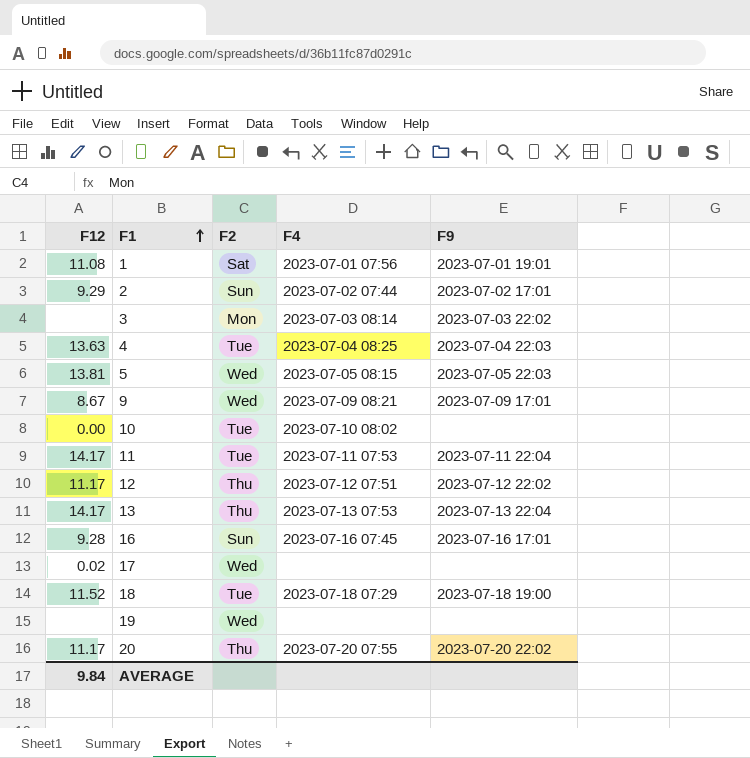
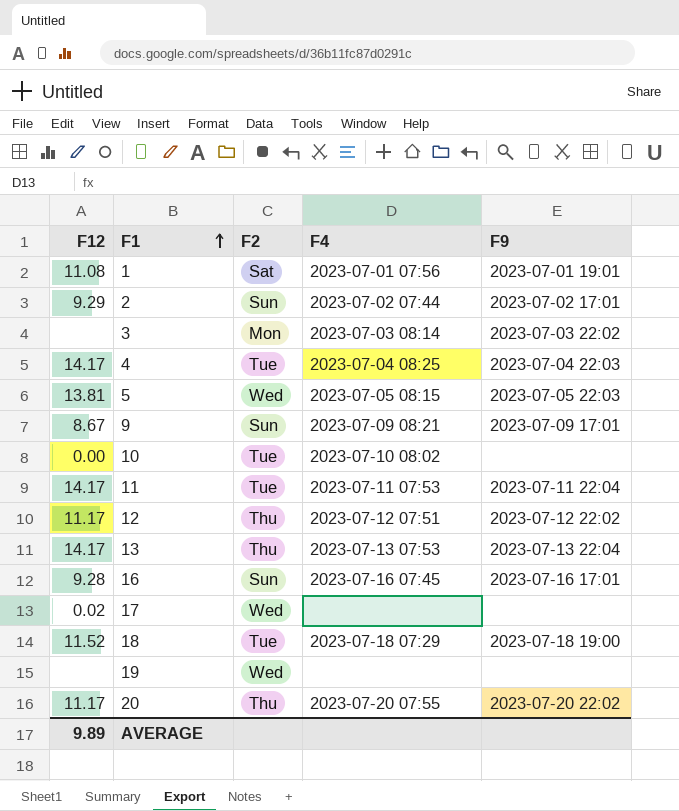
4 | F12: 13.63 -> 14.17
9 | F2: Wed -> Sun
AVERAGE | F12: 9.84 -> 9.89

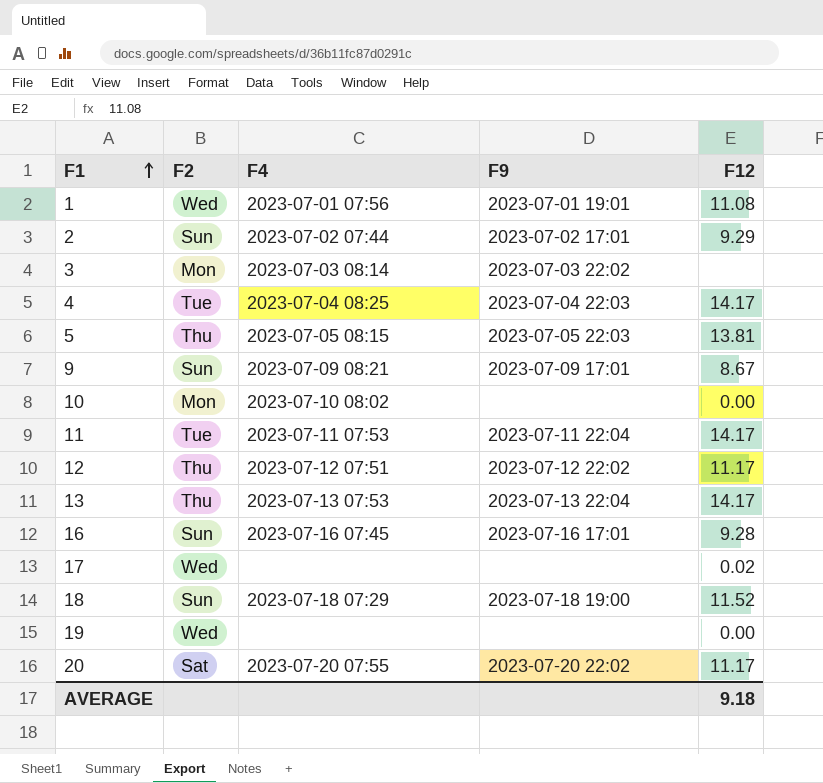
column F12 | position: 1 -> 5
1 | F2: Sat -> Wed
5 | F2: Wed -> Thu
10 | F2: Tue -> Mon
18 | F2: Tue -> Sun
19 | F12: none -> 0.00
20 | F2: Thu -> Sat
AVERAGE | F12: 9.89 -> 9.18

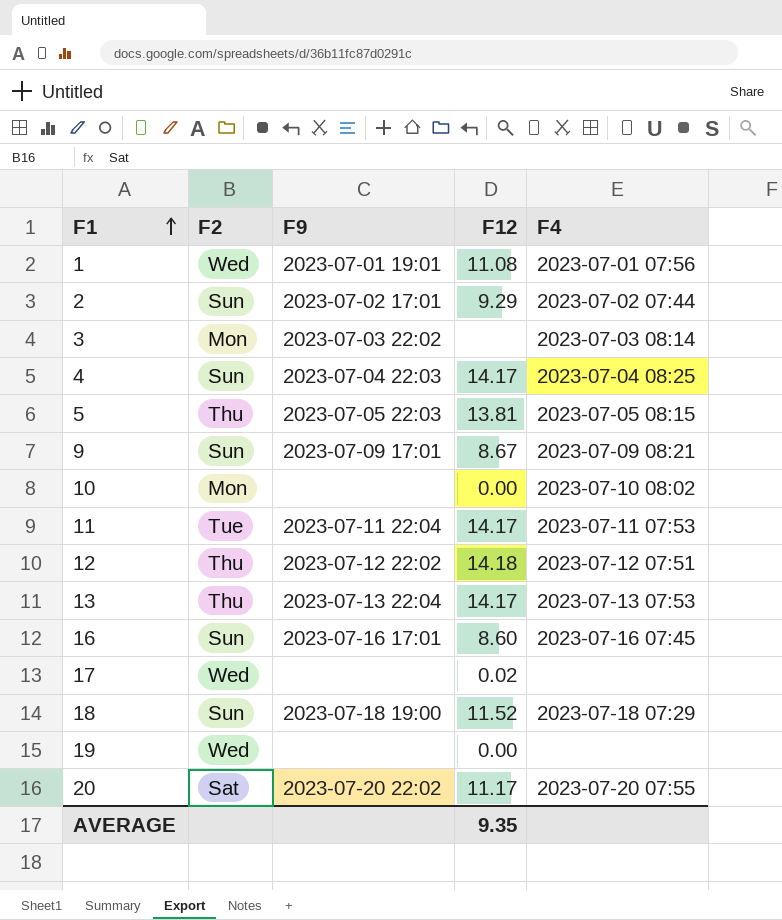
column F4 | position: 3 -> 5
4 | F2: Tue -> Sun
12 | F12: 11.17 -> 14.18
16 | F12: 9.28 -> 8.60
AVERAGE | F12: 9.18 -> 9.35

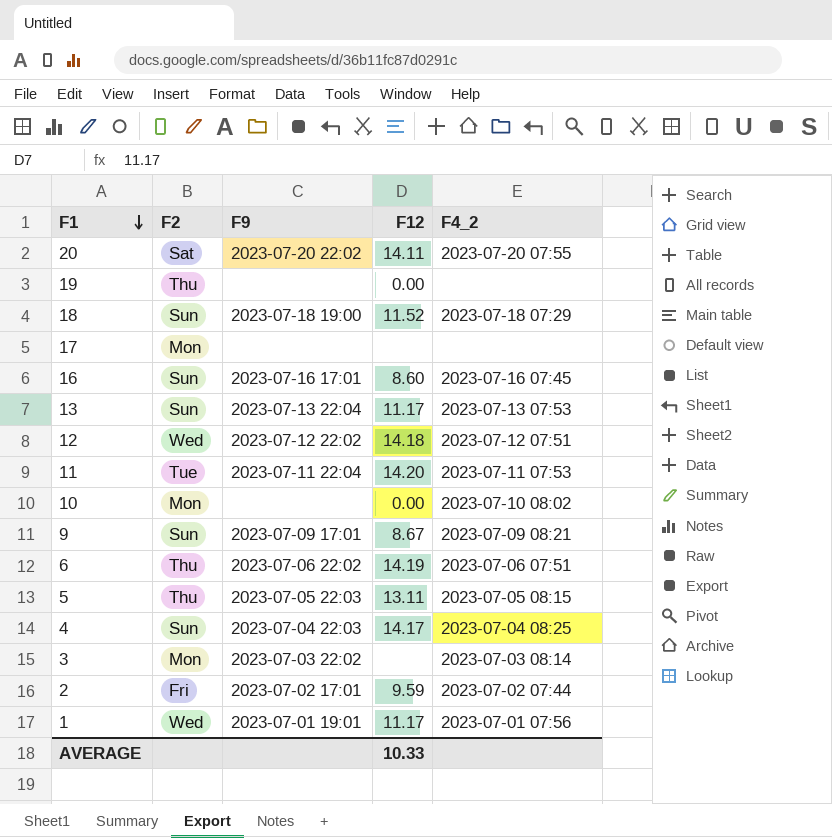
row order: F1 ascending -> F1 descending
column name: F4 -> F4_2
20 | F12: 11.17 -> 14.11
19 | F2: Wed -> Thu
17 | F2: Wed -> Mon
17 | F12: 0.02 -> none
13 | F2: Thu -> Sun
13 | F12: 14.17 -> 11.17
12 | F2: Thu -> Wed
11 | F12: 14.17 -> 14.20
row 6: none -> Thu | 2023-07-06 22:02 | 14.19 | 2023-07-06 07:51
5 | F12: 13.81 -> 13.11
2 | F2: Sun -> Fri
2 | F12: 9.29 -> 9.59
1 | F12: 11.08 -> 11.17
AVERAGE | F12: 9.35 -> 10.33

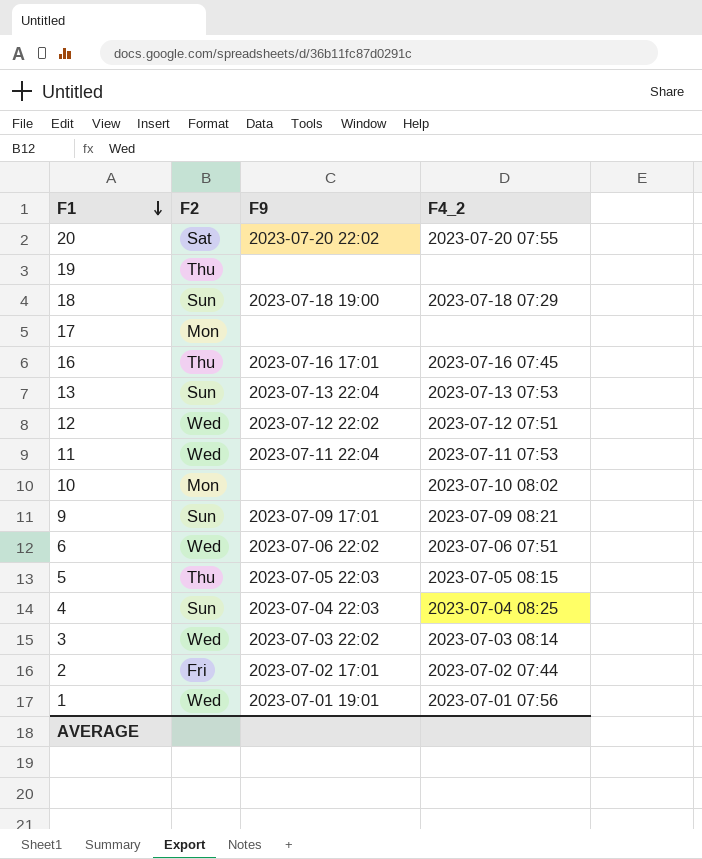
column F12 | position: 4 -> none
16 | F2: Sun -> Thu
11 | F2: Tue -> Wed
6 | F2: Thu -> Wed
3 | F2: Mon -> Wed

